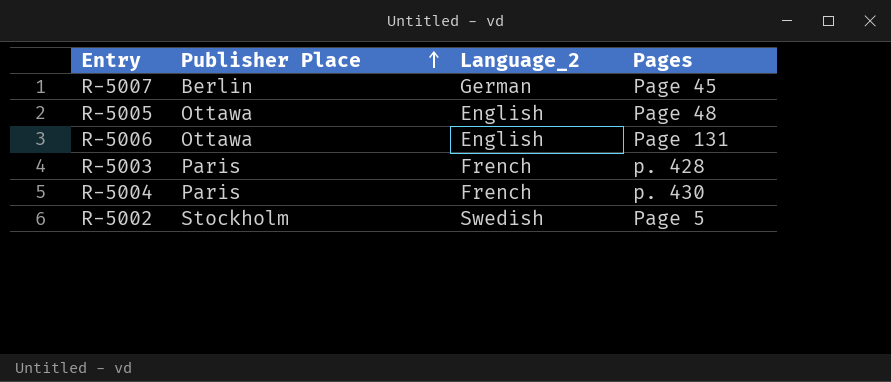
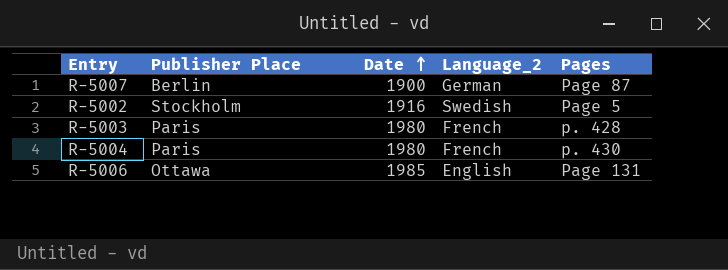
row order: Publisher Place ascending -> Date ascending
column Date | position: none -> 3
row R-5005: Ottawa | English | Page 48 -> none
R-5007 | Pages: Page 45 -> Page 87

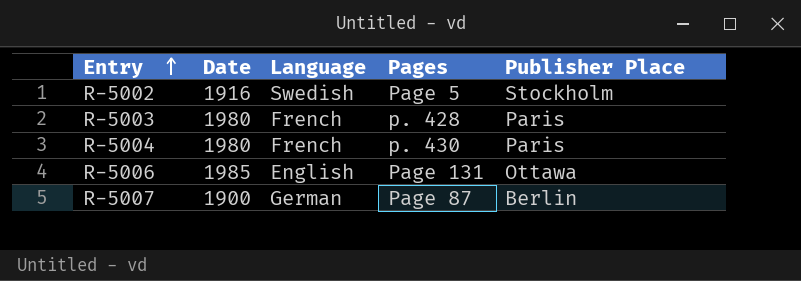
row order: Date ascending -> Entry ascending
column name: Language_2 -> Language
column Publisher Place | position: 2 -> 5

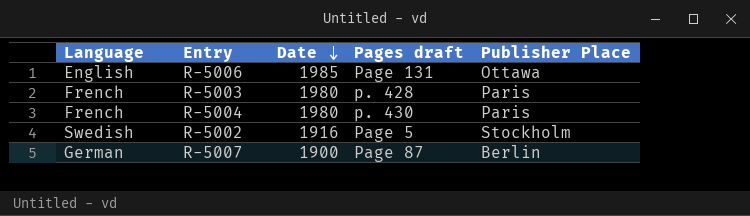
row order: Entry ascending -> Date descending
column Language | position: 3 -> 1
column name: Pages -> Pages draft

